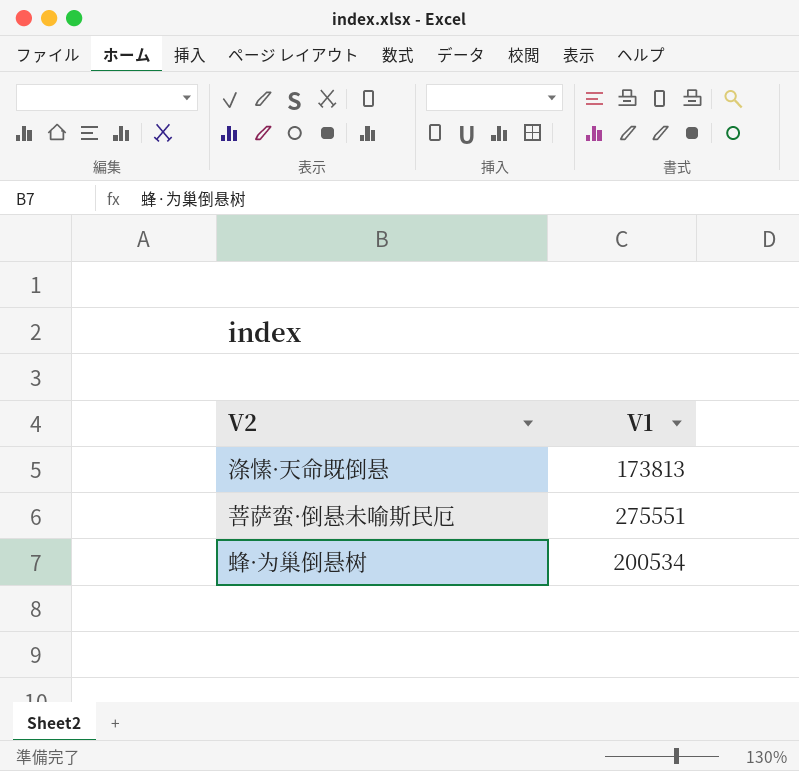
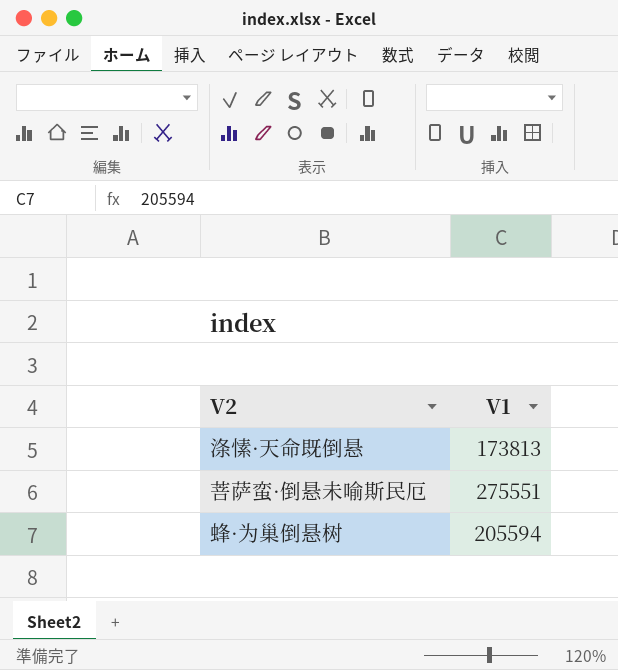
蜂·为巢倒悬树 | V1: 200534 -> 205594

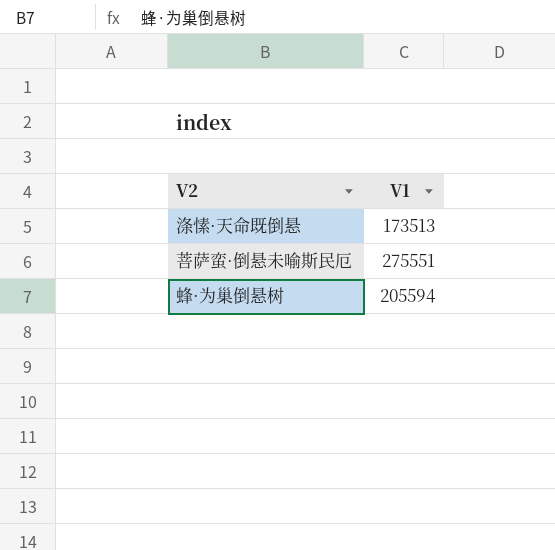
涤愫·天命既倒悬 | V1: 173813 -> 173513

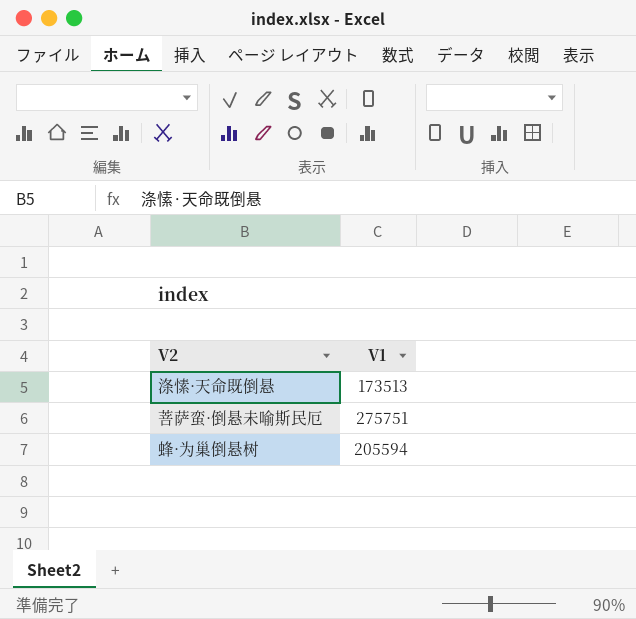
菩萨蛮·倒悬未喻斯民厄 | V1: 275551 -> 275751

